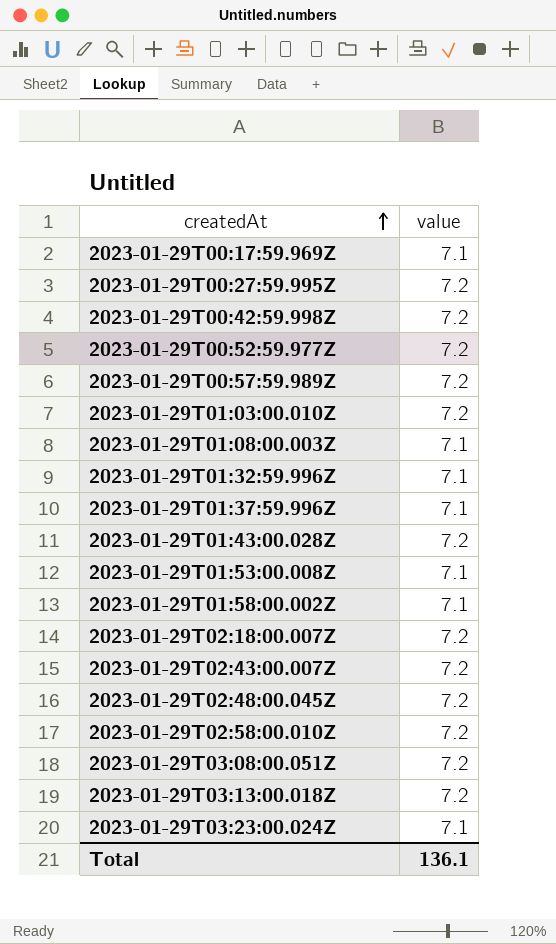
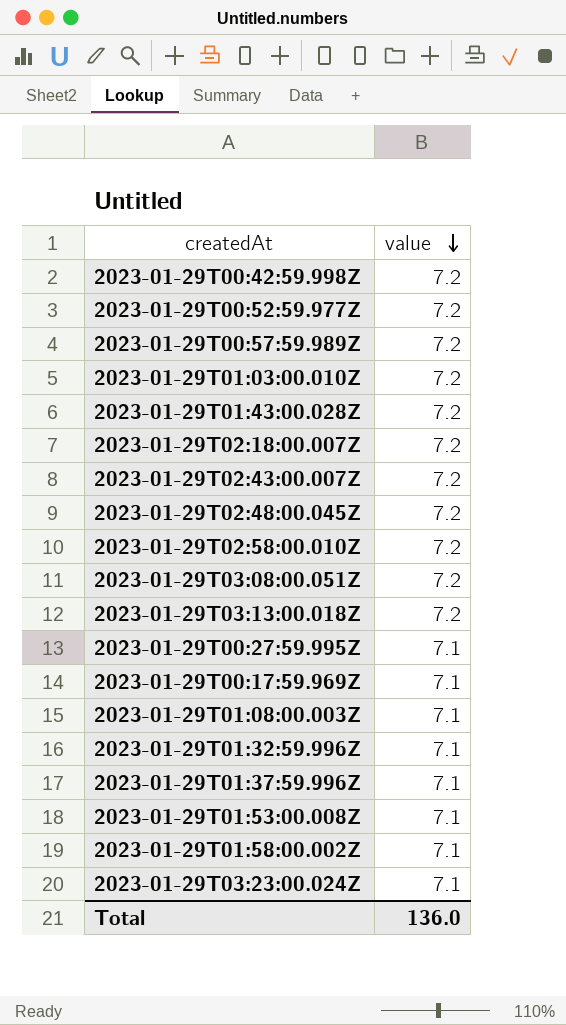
row order: createdAt ascending -> value descending
2023-01-29T00:27:59.995Z | value: 7.2 -> 7.1
Total | value: 136.1 -> 136.0

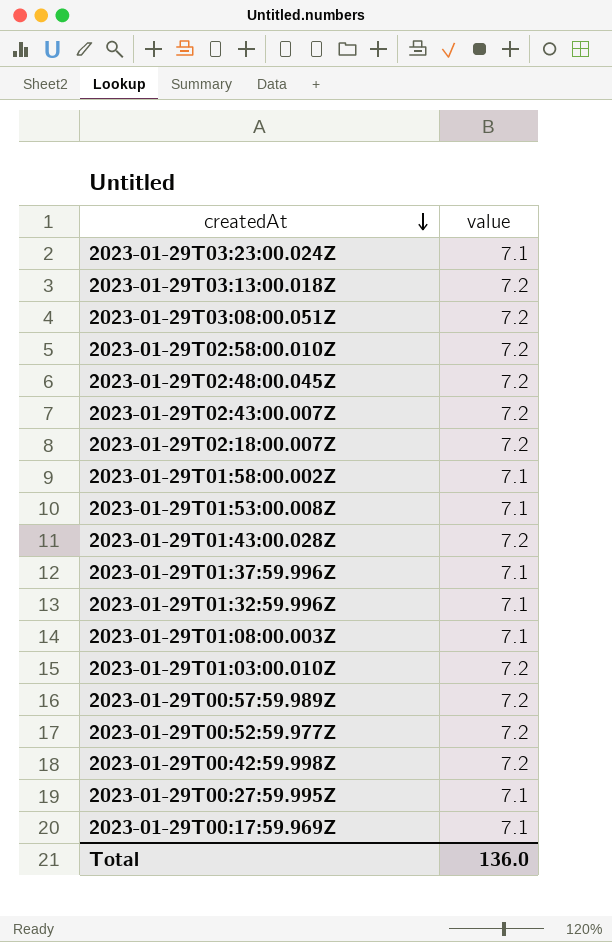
row order: value descending -> createdAt descending

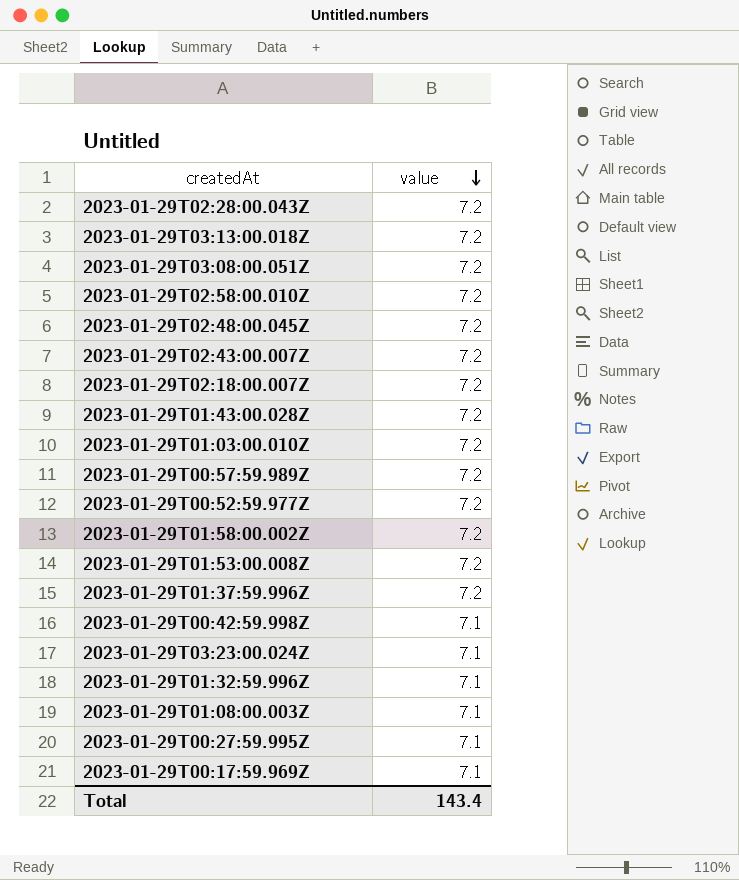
row order: createdAt descending -> value descending
row 2023-01-29T02:28:00.043Z: none -> 7.2
2023-01-29T01:58:00.002Z | value: 7.1 -> 7.2
2023-01-29T01:53:00.008Z | value: 7.1 -> 7.2
2023-01-29T01:37:59.996Z | value: 7.1 -> 7.2
2023-01-29T00:42:59.998Z | value: 7.2 -> 7.1
Total | value: 136.0 -> 143.4

